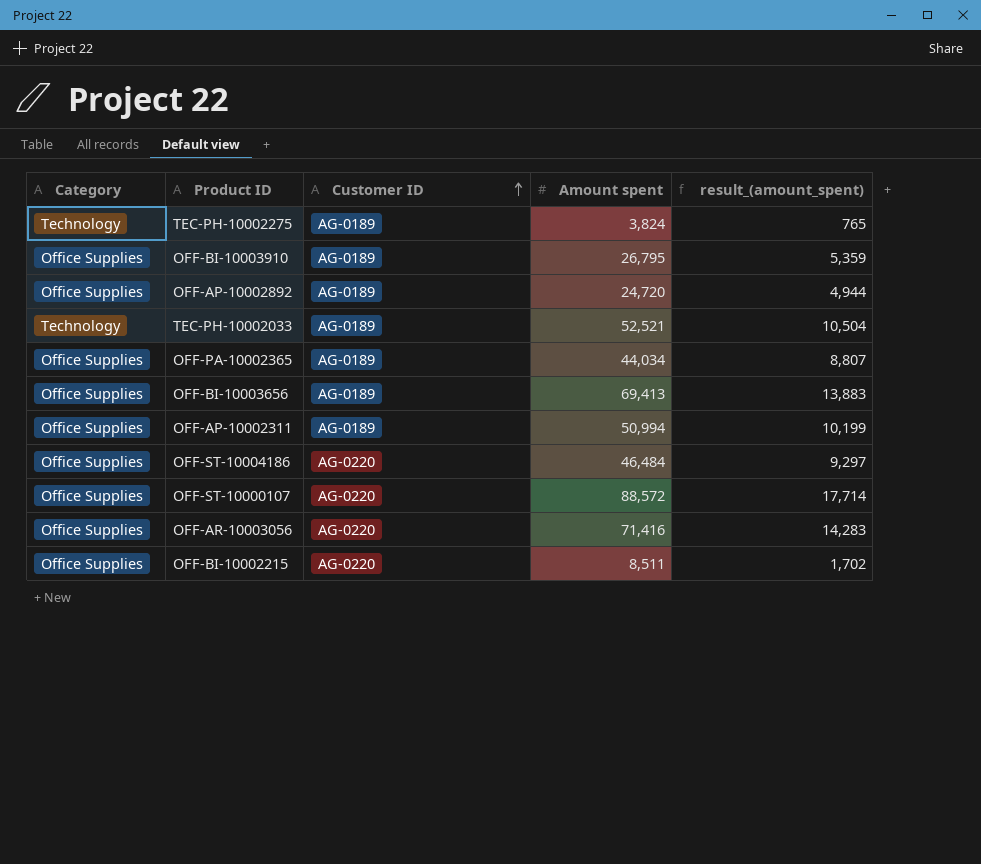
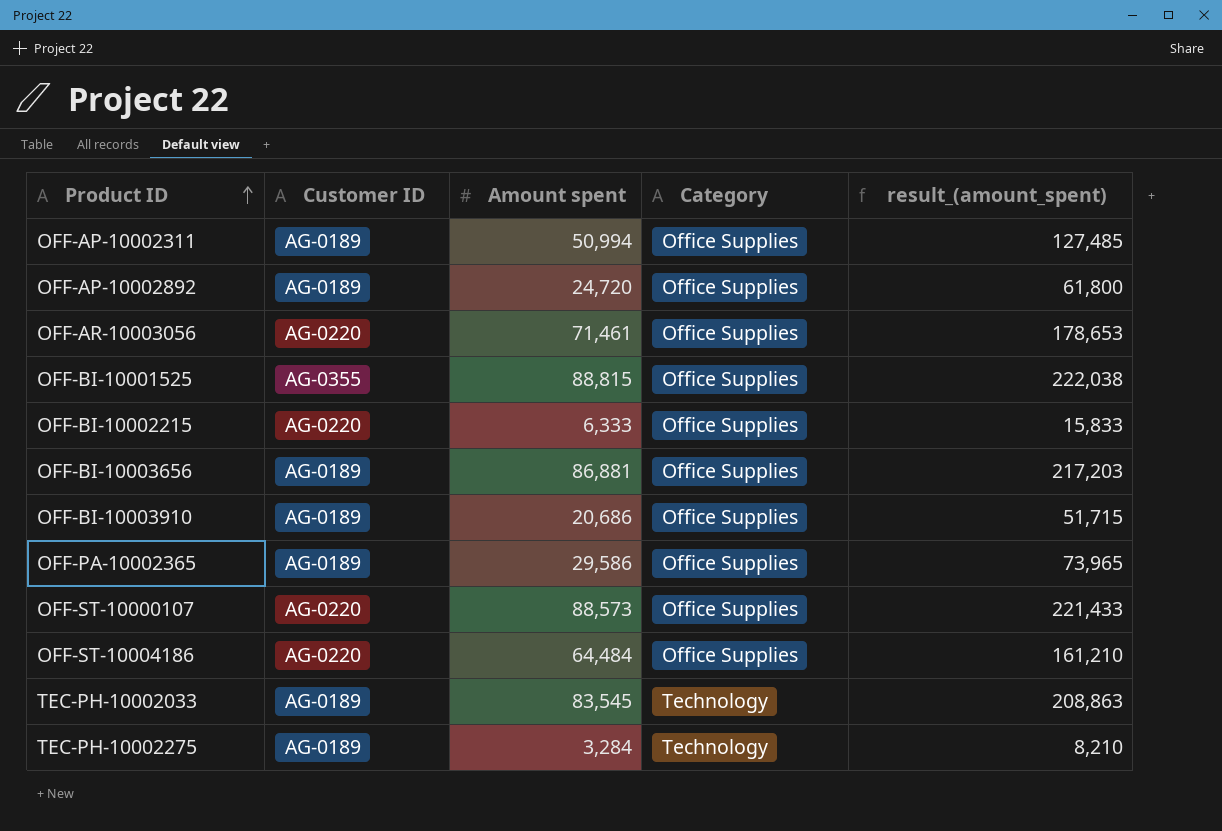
row order: Customer ID ascending -> Product ID ascending
column Category | position: 1 -> 4
column result_(amount_spent) | formula: [Amount spent] * 0.2 -> [Amount spent] * 2.5
OFF-AR-10003056 | Amount spent: 71,416 -> 71,461
row OFF-BI-10001525: none -> AG-0355 | 88,815 | Office Supplies | 222,038
OFF-BI-10002215 | Amount spent: 8,511 -> 6,333
OFF-BI-10003656 | Amount spent: 69,413 -> 86,881
OFF-BI-10003910 | Amount spent: 26,795 -> 20,686
OFF-PA-10002365 | Amount spent: 44,034 -> 29,586
OFF-ST-10000107 | Amount spent: 88,572 -> 88,573
OFF-ST-10004186 | Amount spent: 46,484 -> 64,484
TEC-PH-10002033 | Amount spent: 52,521 -> 83,545
TEC-PH-10002275 | Amount spent: 3,824 -> 3,284

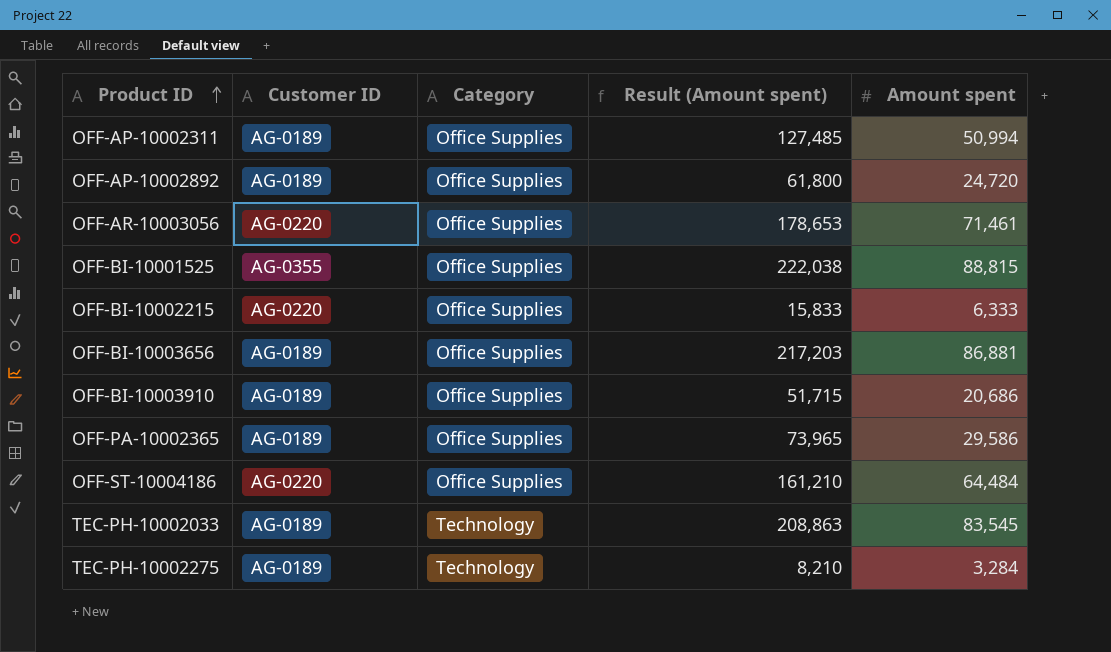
column name: result_(amount_spent) -> Result (Amount spent)
column Amount spent | position: 3 -> 5
row OFF-ST-10000107: AG-0220 | 88,573 | Office Supplies | 221,433 -> none

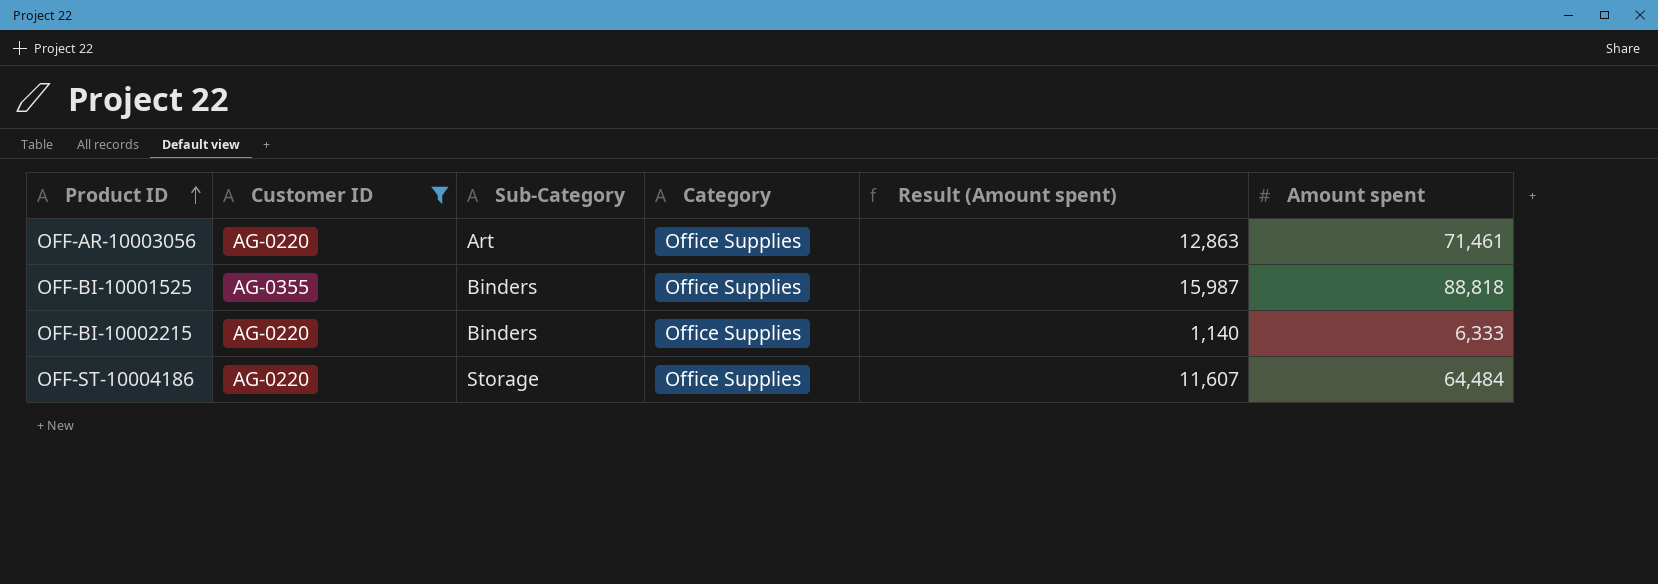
filter: none -> Customer ID != AG-0189
column Sub-Category | position: none -> 3
column Result (Amount spent) | formula: [Amount spent] * 2.5 -> [Amount spent] * 0.18
OFF-BI-10001525 | Amount spent: 88,815 -> 88,818

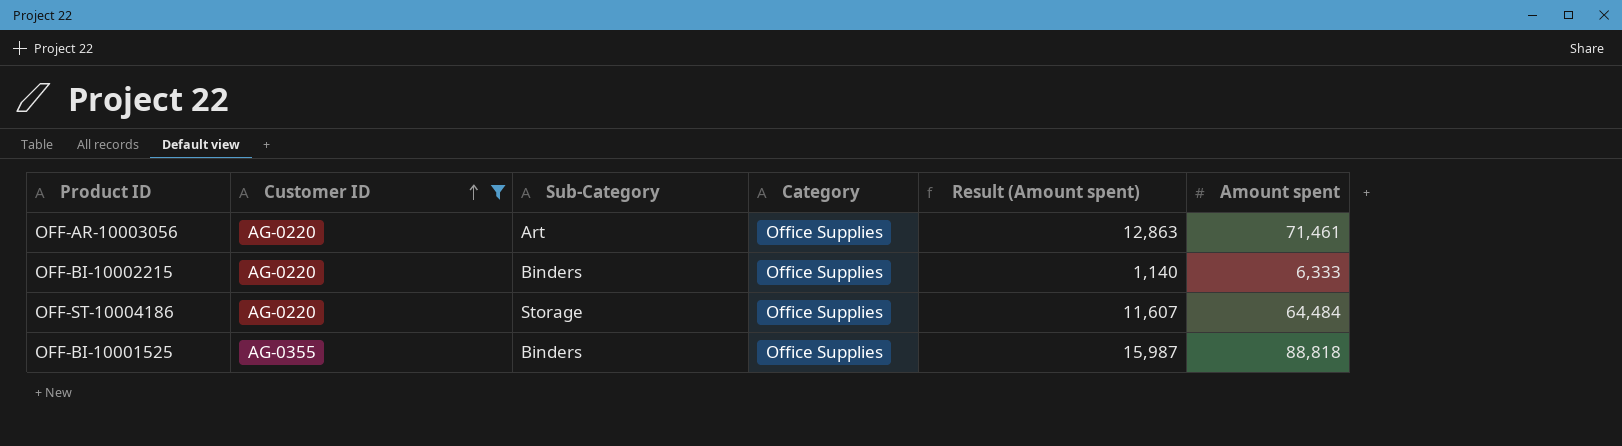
row order: Product ID ascending -> Customer ID ascending

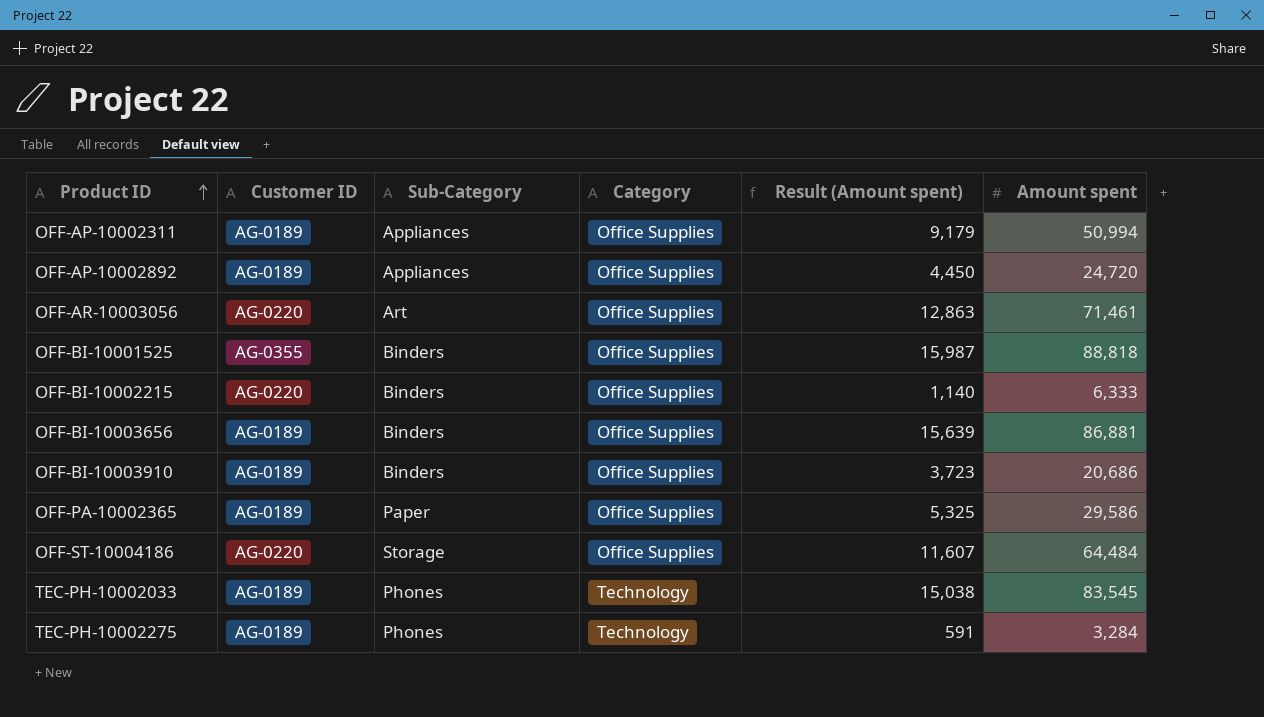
filter: Customer ID != AG-0189 -> none
row order: Customer ID ascending -> Product ID ascending

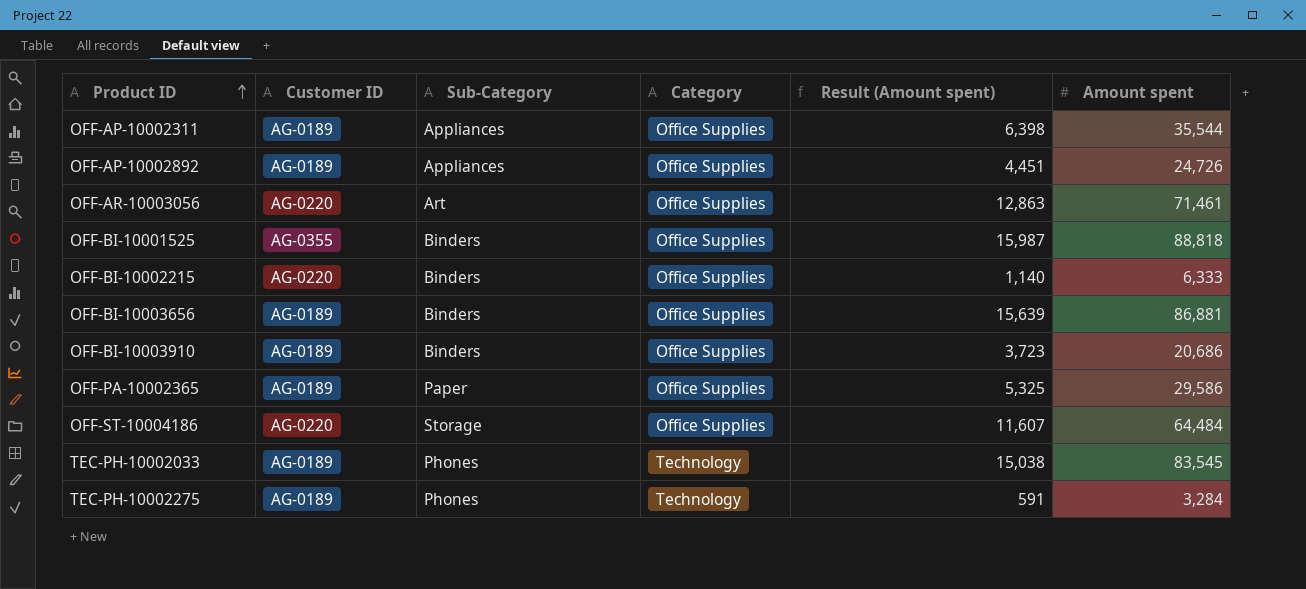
OFF-AP-10002311 | Result (Amount spent): 9,179 -> 6,398
OFF-AP-10002311 | Amount spent: 50,994 -> 35,544
OFF-AP-10002892 | Result (Amount spent): 4,450 -> 4,451
OFF-AP-10002892 | Amount spent: 24,720 -> 24,726

